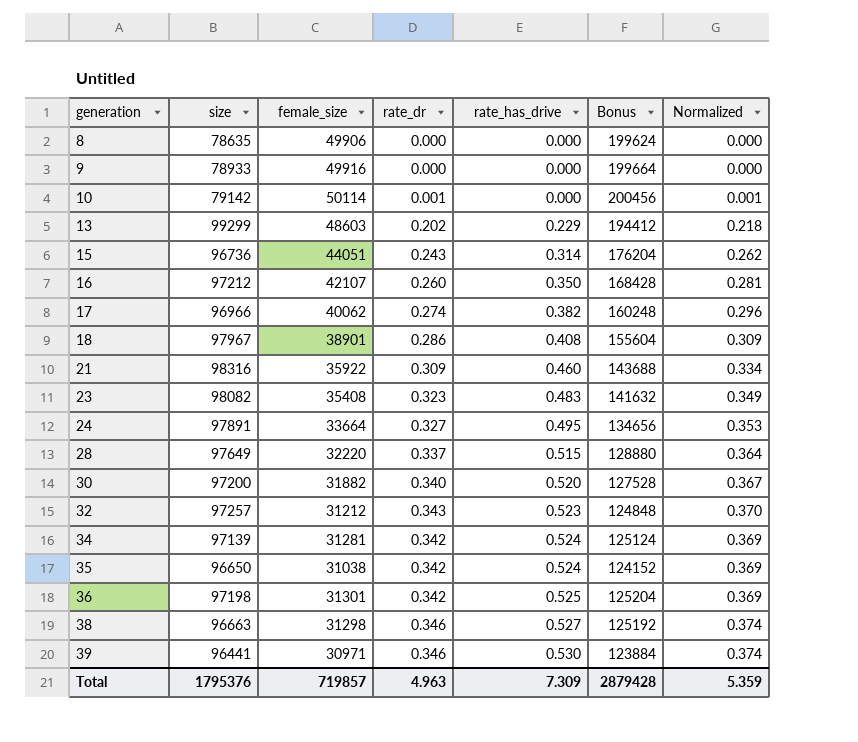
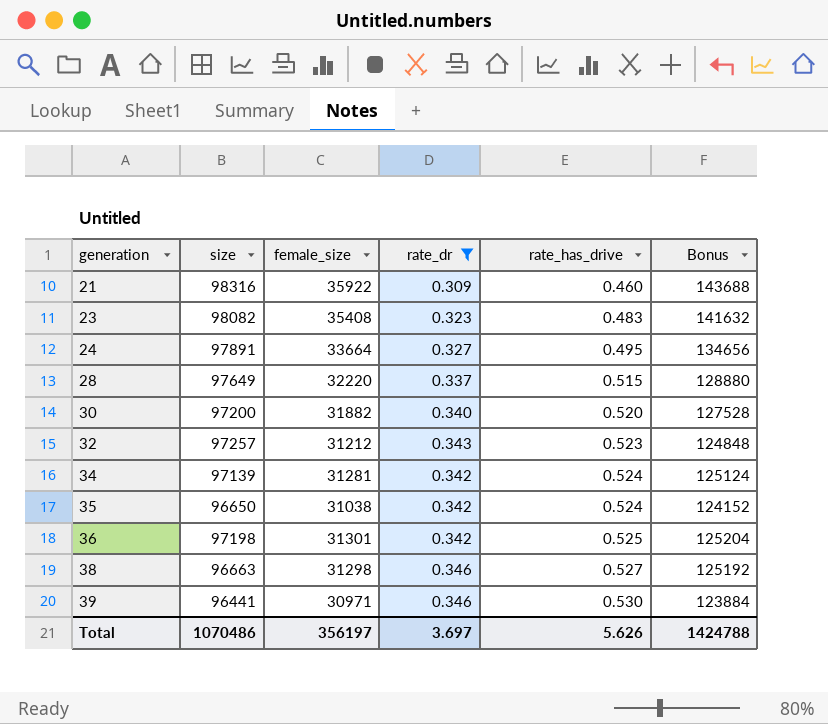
filter: none -> rate_dr >= 0.309
column Normalized | formula: [rate_dr] * 1.08 -> none
Total | size: 1795376 -> 1070486
Total | female_size: 719857 -> 356197
Total | rate_dr: 4.963 -> 3.697
Total | rate_has_drive: 7.309 -> 5.626
Total | Bonus: 2879428 -> 1424788

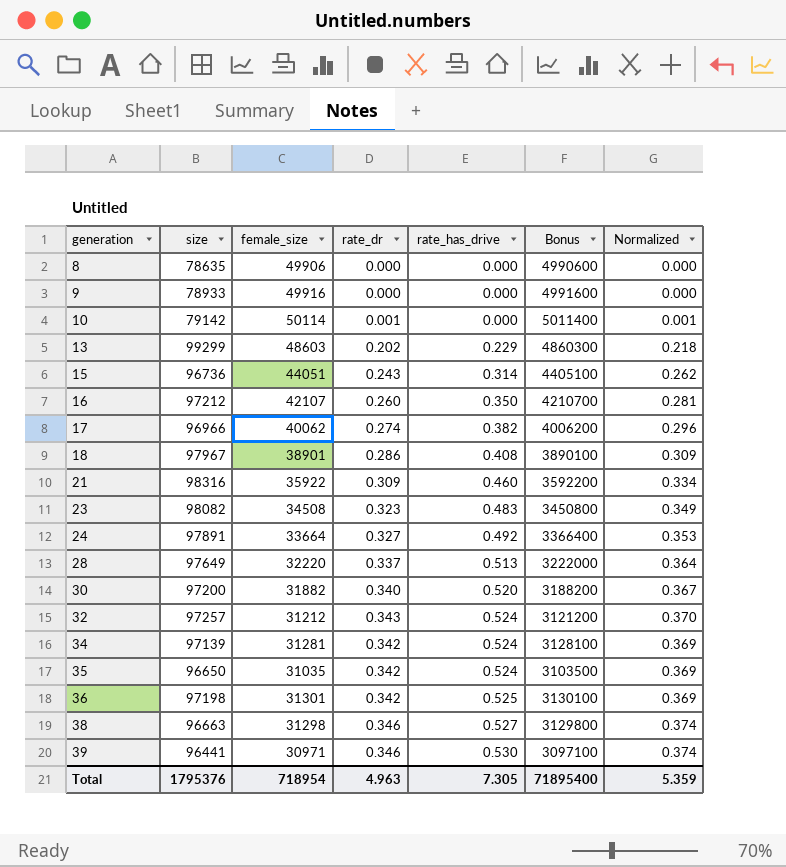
filter: rate_dr >= 0.309 -> none
column Bonus | formula: [female_size] * 4 -> [female_size] * 100
column Normalized | formula: none -> [rate_dr] * 1.08
23 | female_size: 35408 -> 34508
24 | rate_has_drive: 0.495 -> 0.492
28 | rate_has_drive: 0.515 -> 0.513
32 | rate_has_drive: 0.523 -> 0.524
35 | female_size: 31038 -> 31035
Total | size: 1070486 -> 1795376
Total | female_size: 356197 -> 718954
Total | rate_dr: 3.697 -> 4.963
Total | rate_has_drive: 5.626 -> 7.305
Total | Bonus: 1424788 -> 71895400

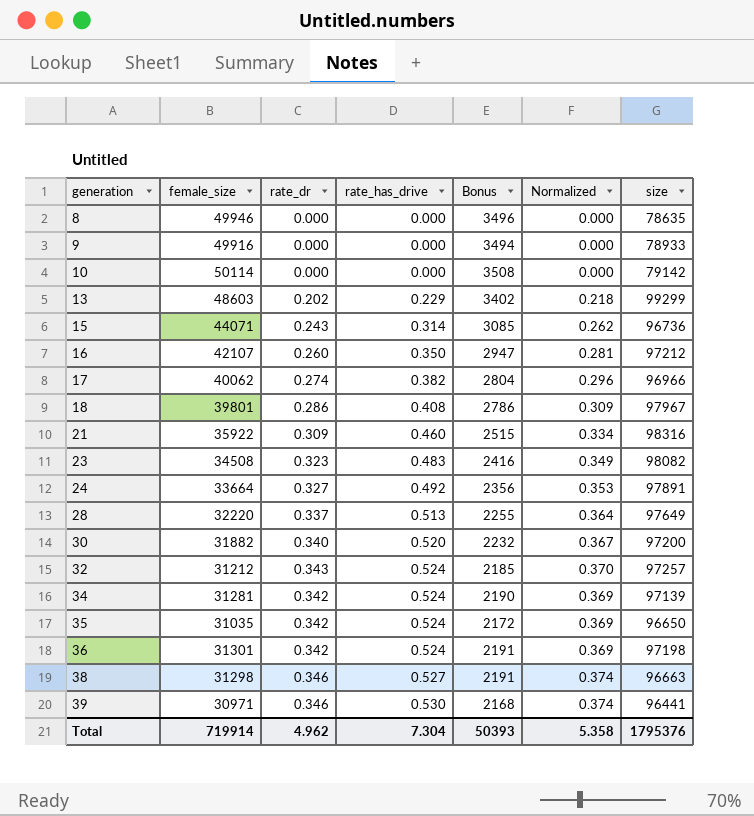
column Bonus | formula: [female_size] * 100 -> [female_size] * 0.07
column size | position: 2 -> 7
8 | female_size: 49906 -> 49946
10 | rate_dr: 0.001 -> 0.000
10 | Normalized: 0.001 -> 0.000
15 | female_size: 44051 -> 44071
18 | female_size: 38901 -> 39801
36 | rate_has_drive: 0.525 -> 0.524
Total | female_size: 718954 -> 719914
Total | rate_dr: 4.963 -> 4.962
Total | rate_has_drive: 7.305 -> 7.304
Total | Bonus: 71895400 -> 50393
Total | Normalized: 5.359 -> 5.358

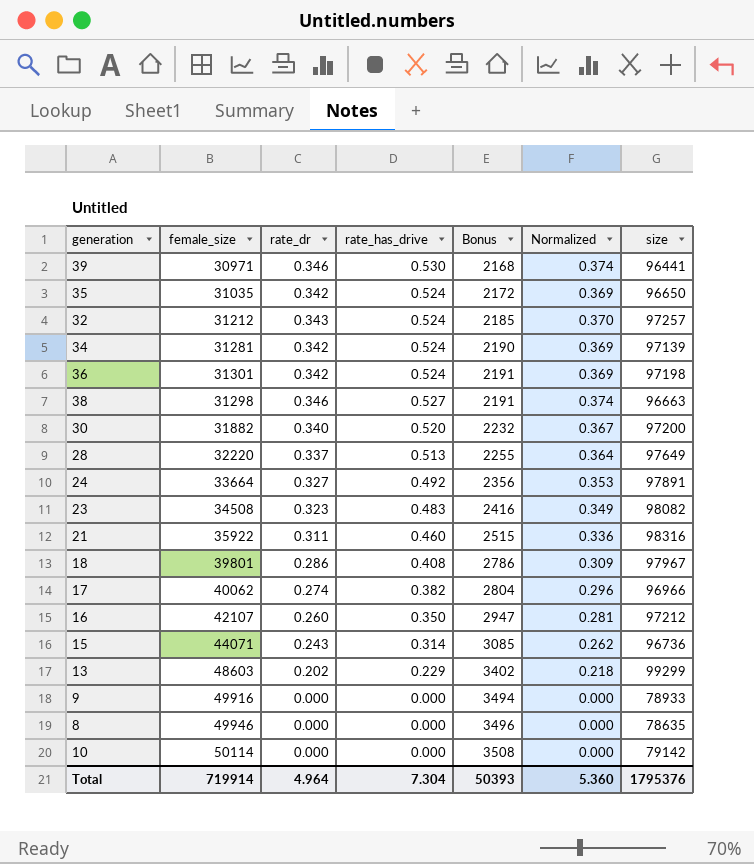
row order: generation ascending -> Bonus ascending
21 | rate_dr: 0.309 -> 0.311
21 | Normalized: 0.334 -> 0.336
Total | rate_dr: 4.962 -> 4.964
Total | Normalized: 5.358 -> 5.360

